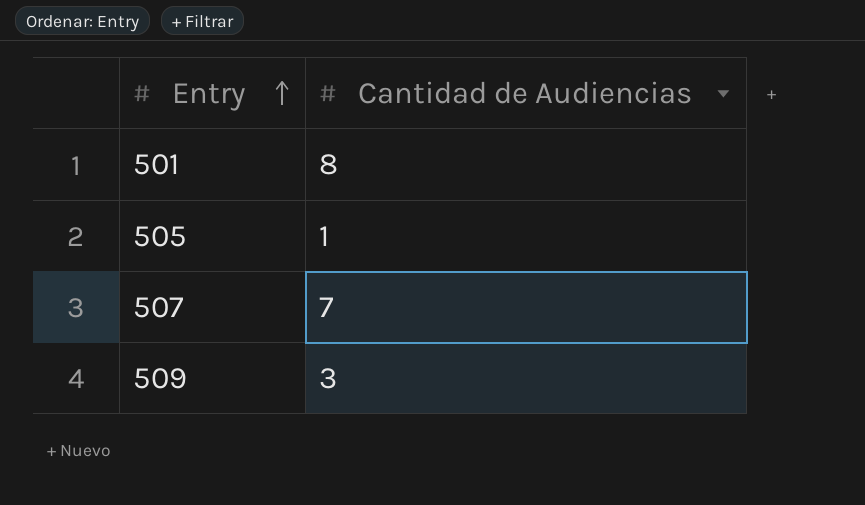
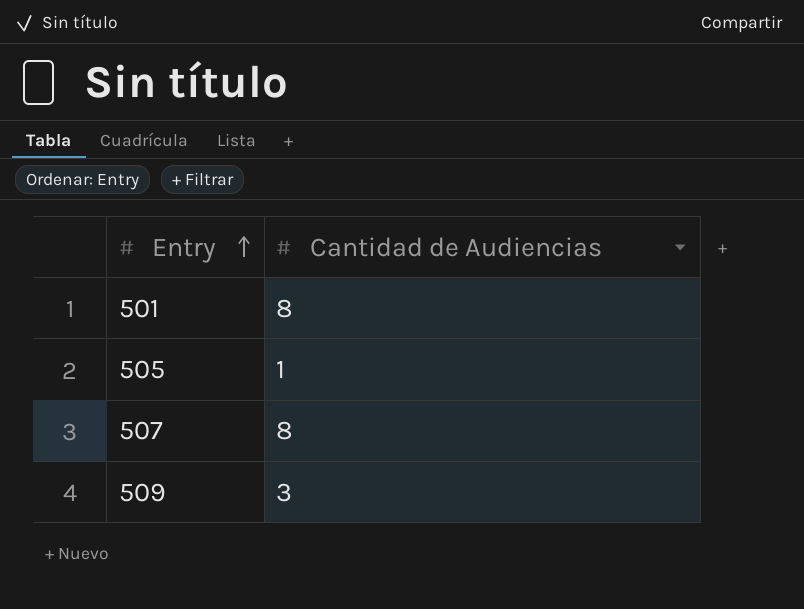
507 | Cantidad de Audiencias: 7 -> 8

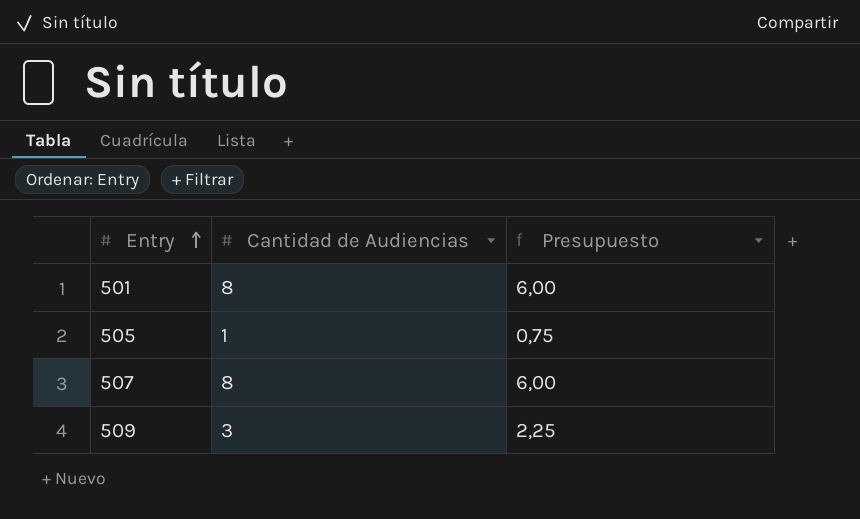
column Presupuesto | formula: none -> [Cantidad de Audiencias] * 0,75

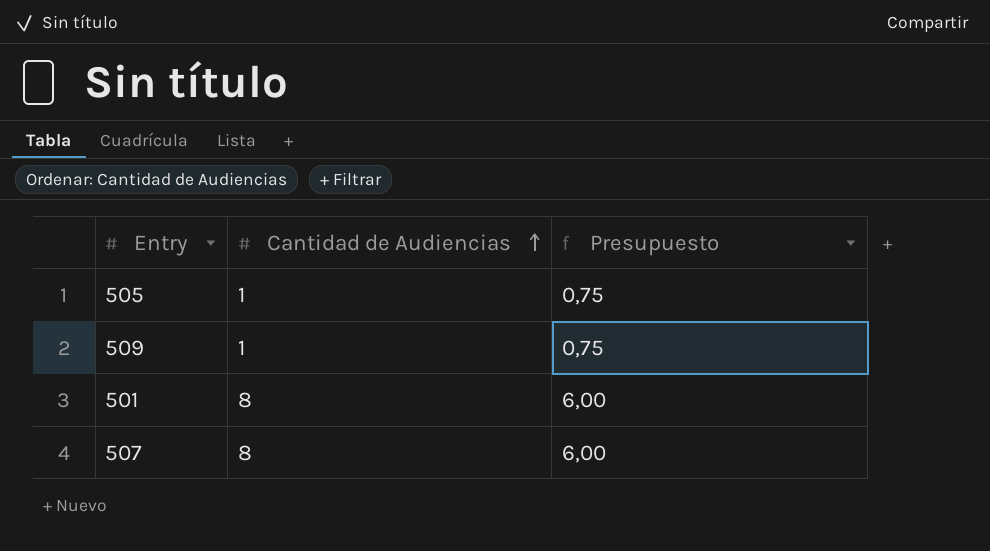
row order: Entry ascending -> Cantidad de Audiencias ascending
509 | Cantidad de Audiencias: 3 -> 1
509 | Presupuesto: 2,25 -> 0,75

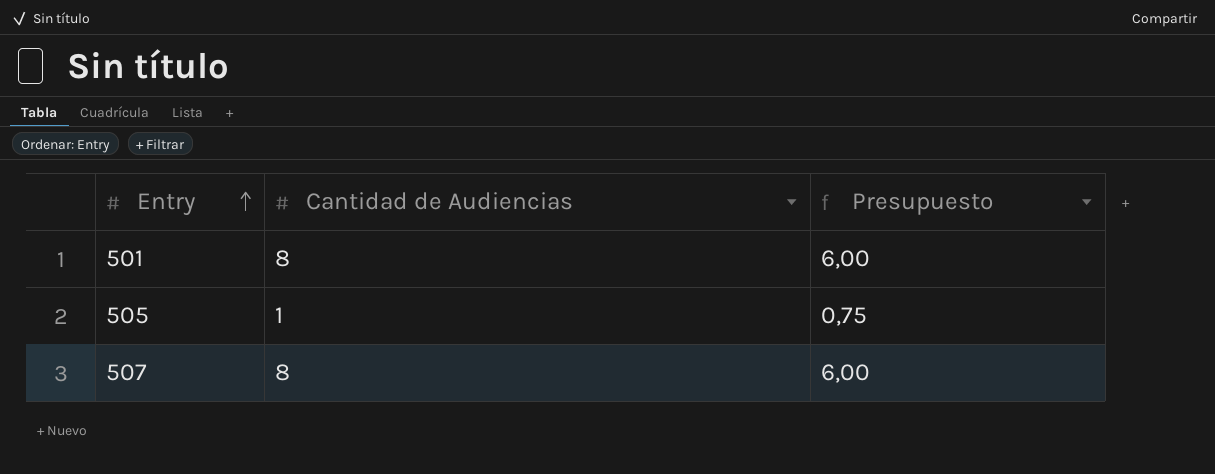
row order: Cantidad de Audiencias ascending -> Entry ascending
row 509: 1 | 0,75 -> none

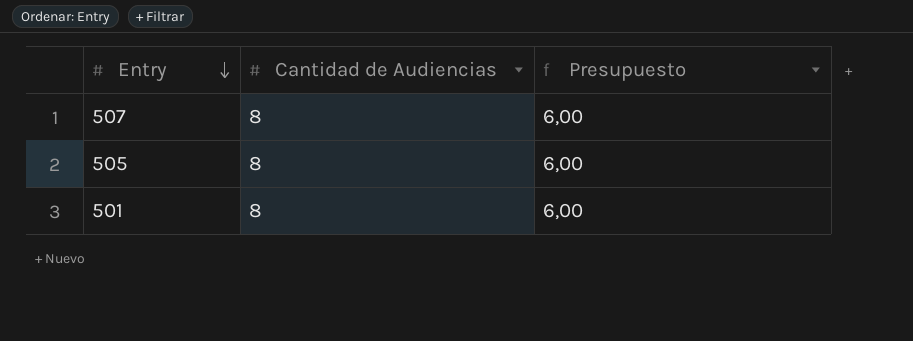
row order: Entry ascending -> Entry descending
505 | Cantidad de Audiencias: 1 -> 8
505 | Presupuesto: 0,75 -> 6,00

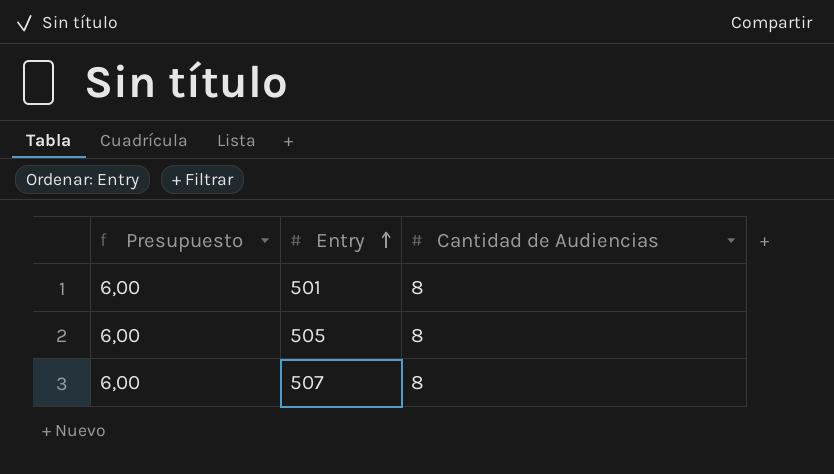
row order: Entry descending -> Entry ascending
column Presupuesto | position: 3 -> 1

